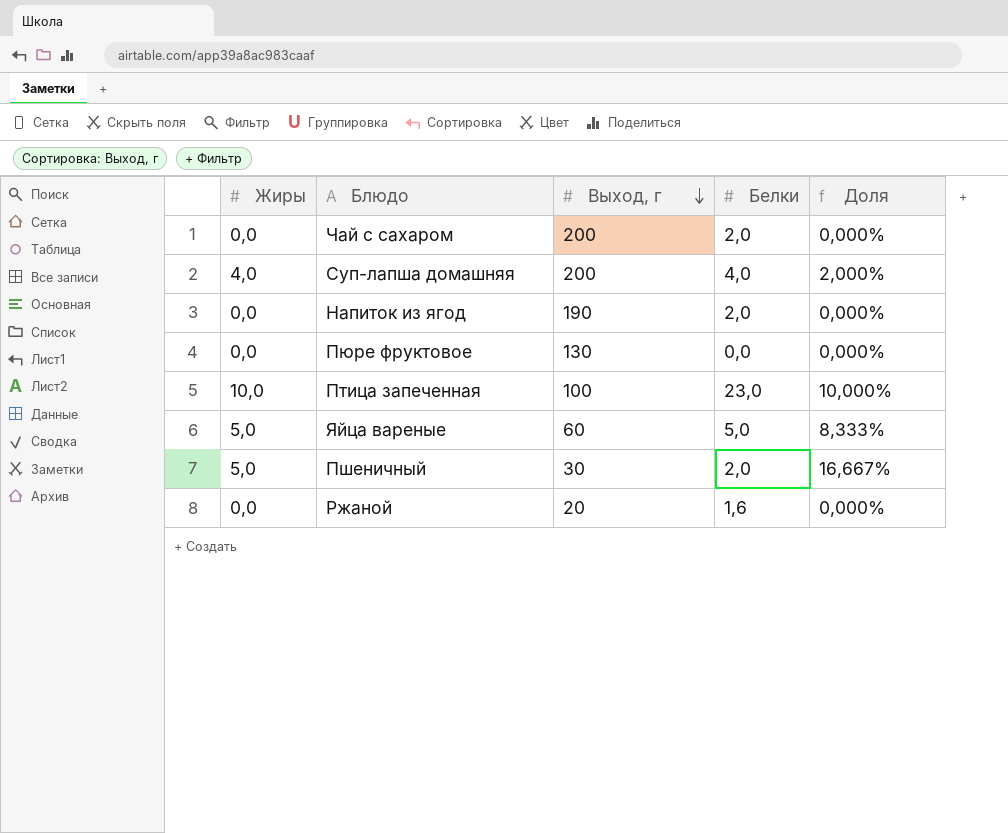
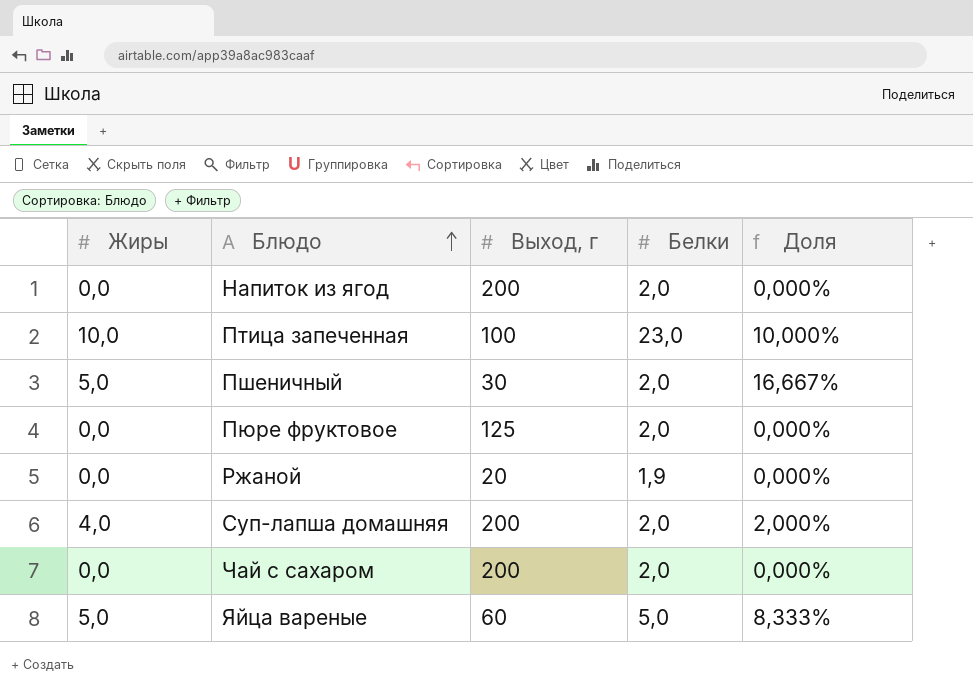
row order: Выход, г descending -> Блюдо ascending
Напиток из ягод | Выход, г: 190 -> 200
Пюре фруктовое | Выход, г: 130 -> 125
Пюре фруктовое | Белки: 0,0 -> 2,0
Ржаной | Белки: 1,6 -> 1,9
Суп-лапша домашняя | Белки: 4,0 -> 2,0

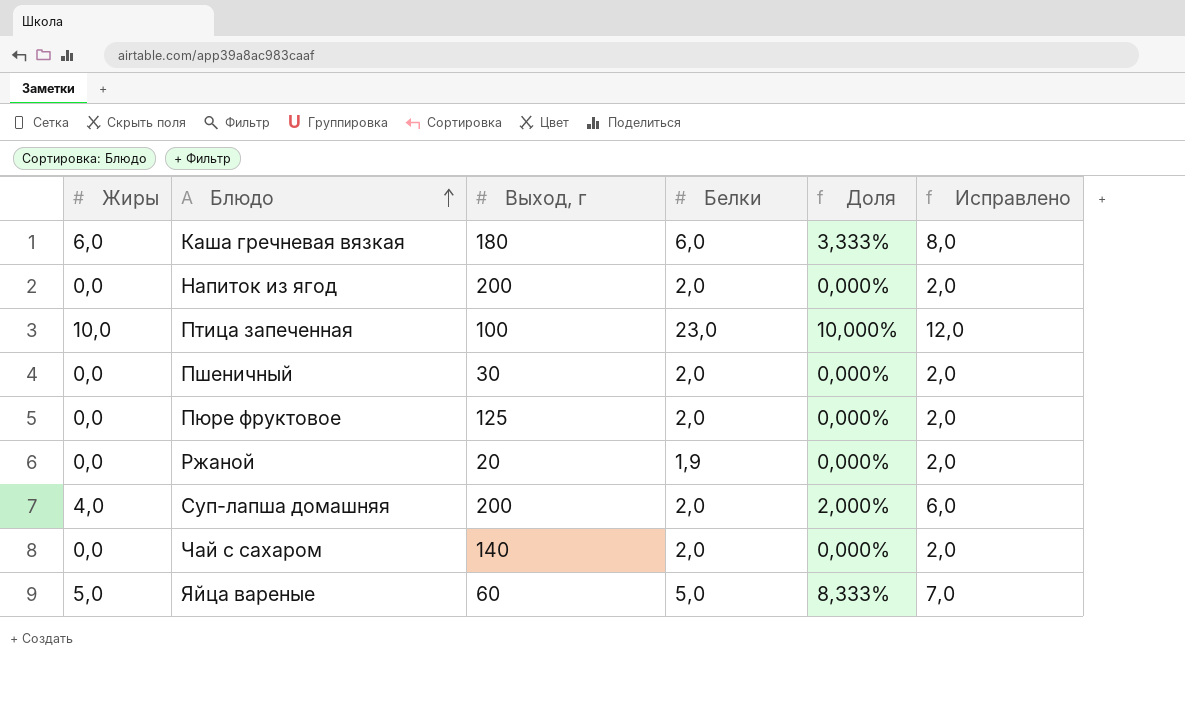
column Исправлено | formula: none -> [Жиры] + 2
row Каша гречневая вязкая: none -> 6,0 | 180 | 6,0 | 3,333% | 8,0
Пшеничный | Жиры: 5,0 -> 0,0
Пшеничный | Доля: 16,667% -> 0,000%
Чай с сахаром | Выход, г: 200 -> 140

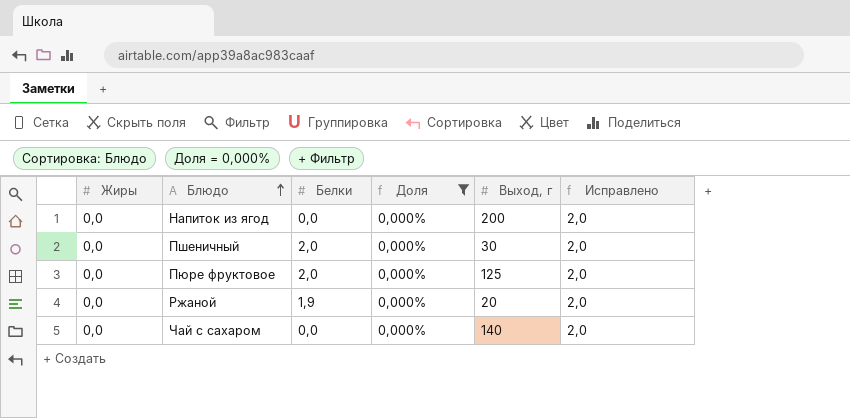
filter: none -> Доля = 0,000%
column Выход, г | position: 3 -> 5
Напиток из ягод | Белки: 2,0 -> 0,0
Чай с сахаром | Белки: 2,0 -> 0,0

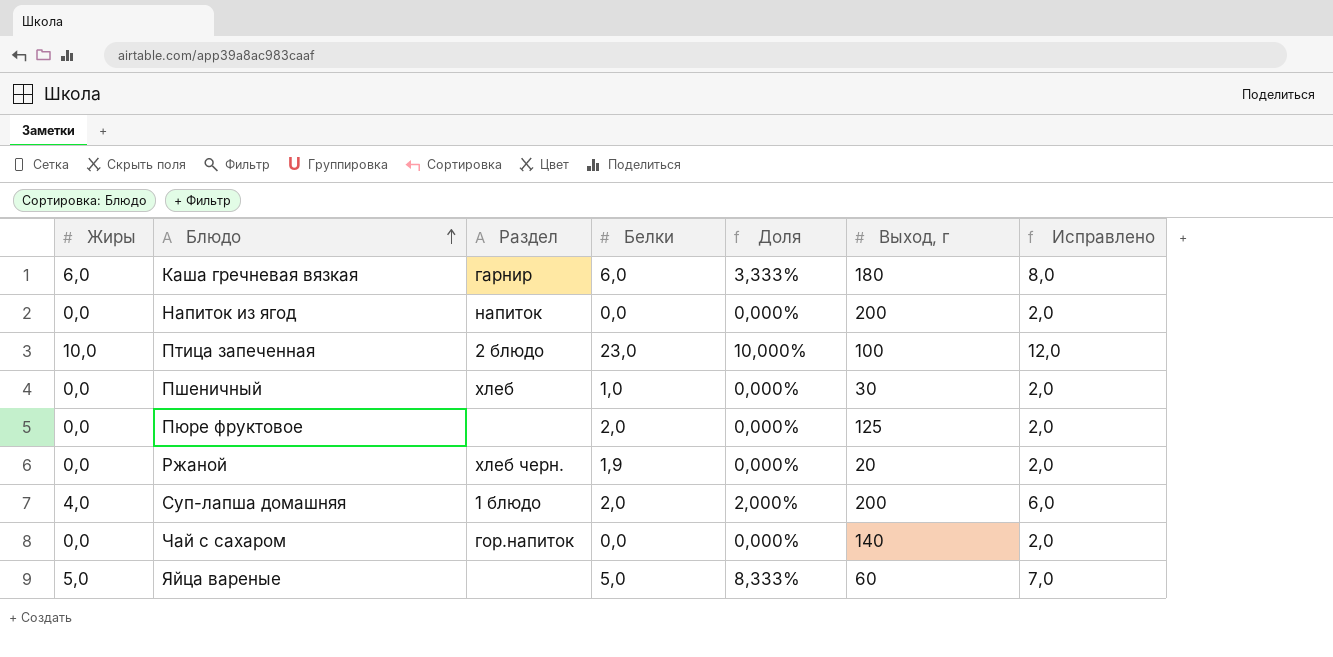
filter: Доля = 0,000% -> none
column Раздел | position: none -> 3
Пшеничный | Белки: 2,0 -> 1,0

